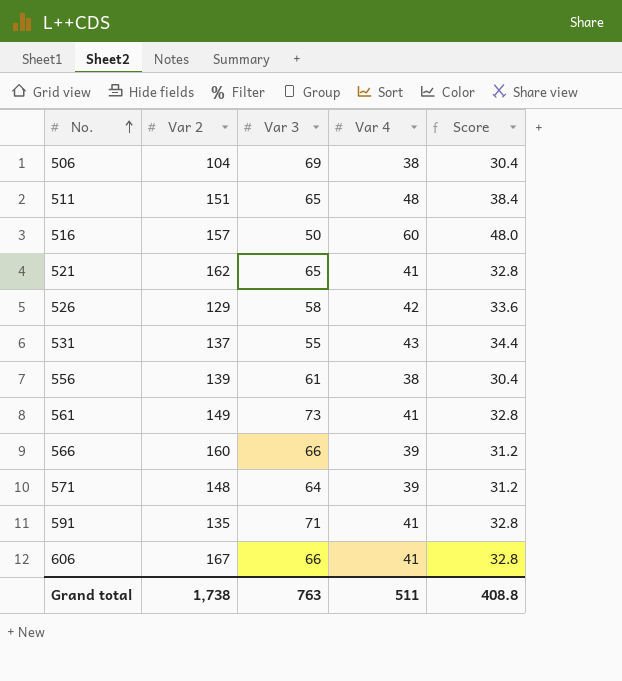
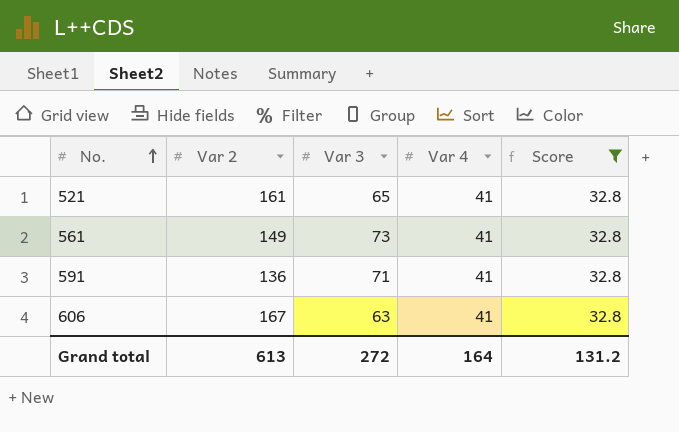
filter: none -> Score = 32.8
521 | Var 2: 162 -> 161
591 | Var 2: 135 -> 136
606 | Var 3: 66 -> 63
Grand total | Var 2: 1,738 -> 613
Grand total | Var 3: 763 -> 272
Grand total | Var 4: 511 -> 164
Grand total | Score: 408.8 -> 131.2

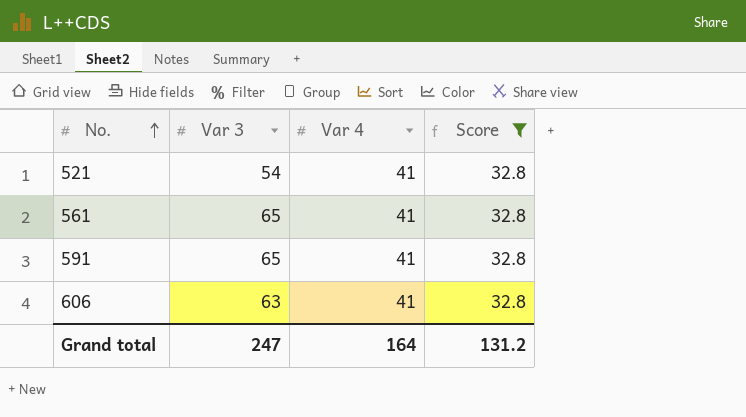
column Var 2 | position: 2 -> none
521 | Var 3: 65 -> 54
561 | Var 3: 73 -> 65
591 | Var 3: 71 -> 65
Grand total | Var 3: 272 -> 247

